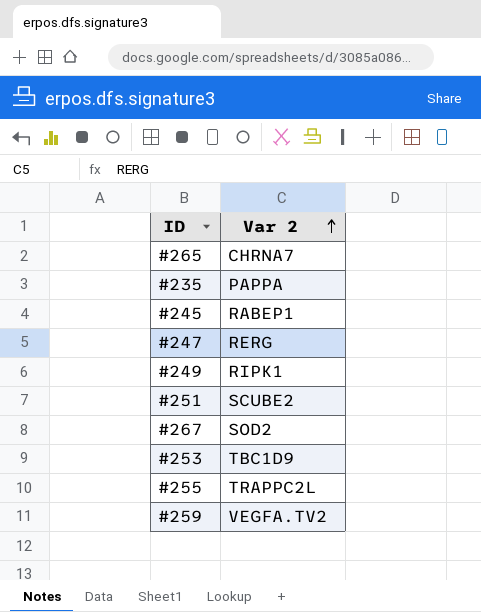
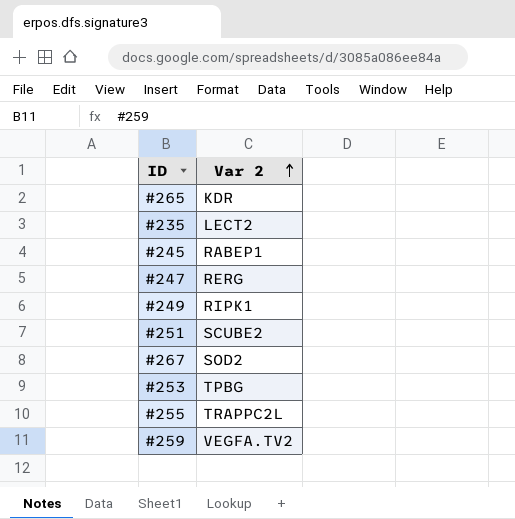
#265 | Var 2: CHRNA7 -> KDR
#235 | Var 2: PAPPA -> LECT2
#253 | Var 2: TBC1D9 -> TPBG

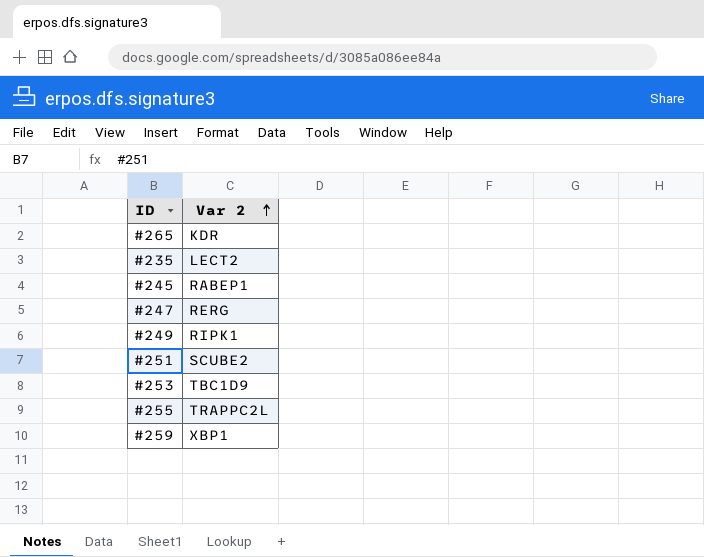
row #267: SOD2 -> none
#253 | Var 2: TPBG -> TBC1D9
#259 | Var 2: VEGFA.TV2 -> XBP1

